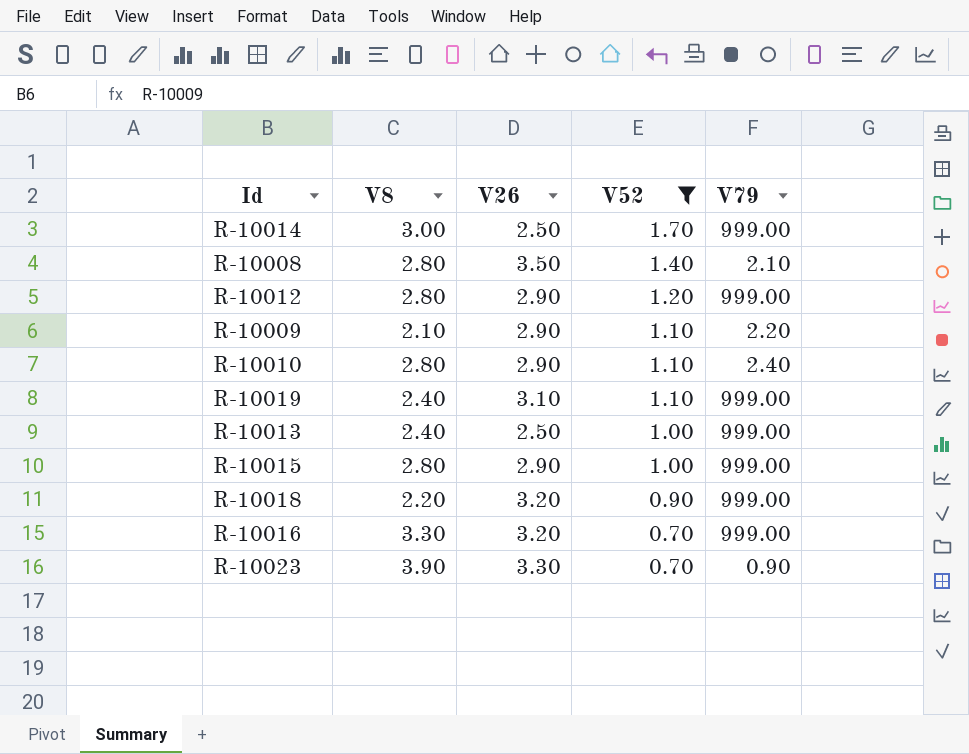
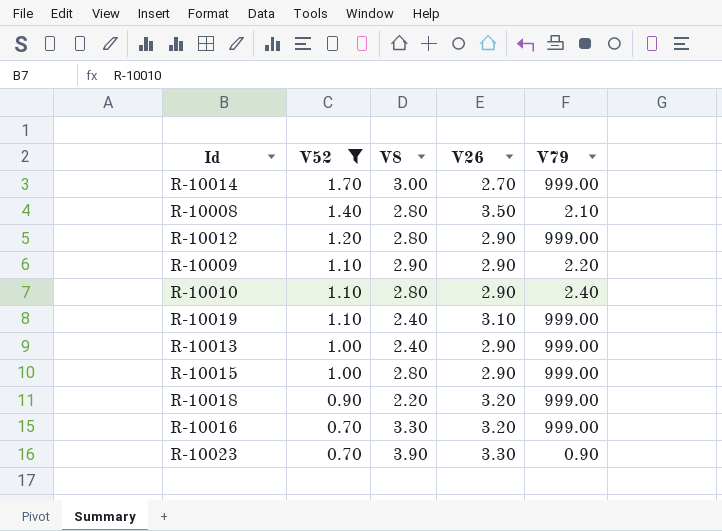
column V52 | position: 4 -> 2
R-10014 | V26: 2.50 -> 2.70
R-10009 | V8: 2.10 -> 2.90
R-10013 | V26: 2.50 -> 2.90

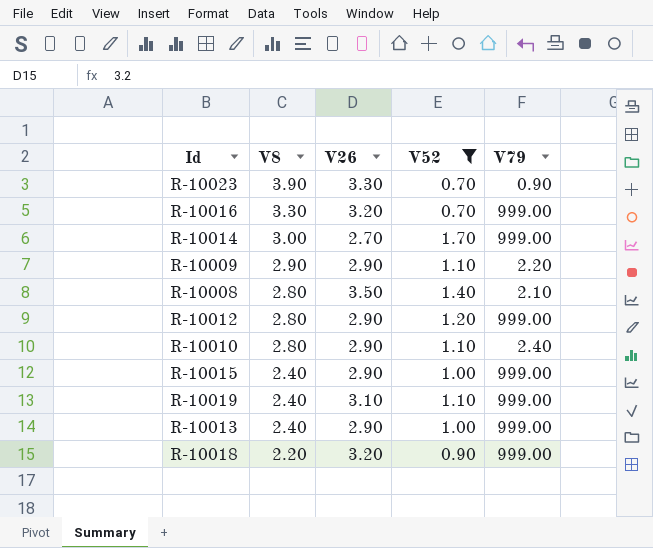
row order: V52 descending -> V8 descending
column V52 | position: 2 -> 4
R-10015 | V8: 2.80 -> 2.40

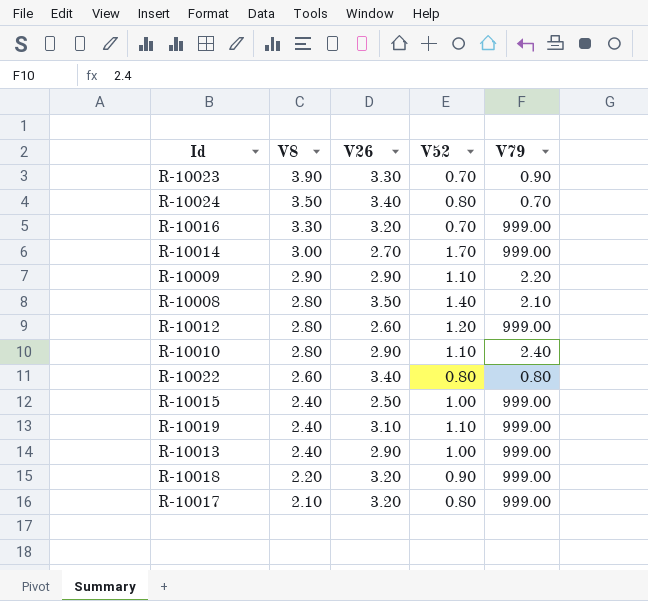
filter: V52 != 0.80 -> none
R-10012 | V26: 2.90 -> 2.60
R-10015 | V26: 2.90 -> 2.50

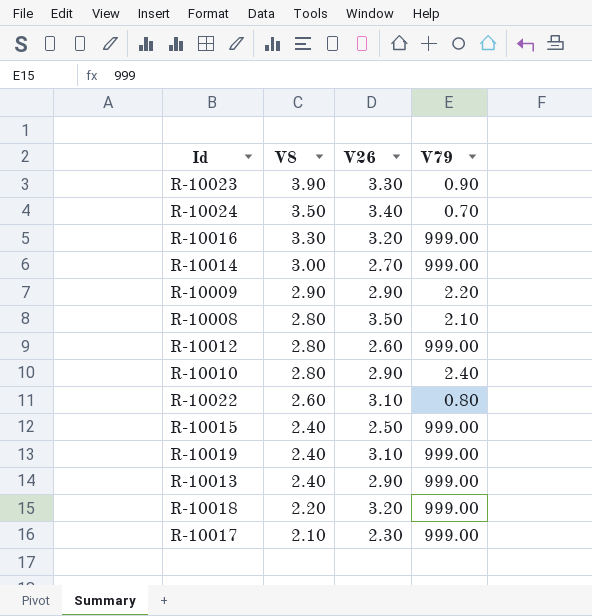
column V52 | position: 4 -> none
R-10022 | V26: 3.40 -> 3.10
R-10017 | V26: 3.20 -> 2.30

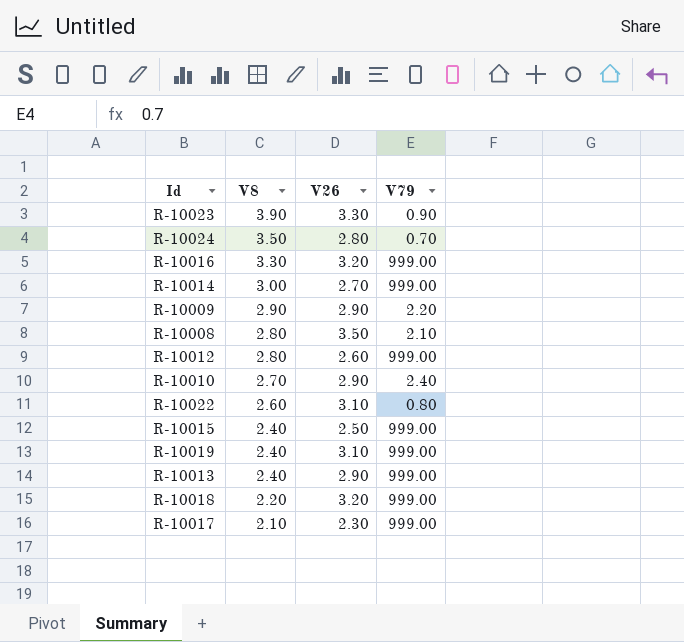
R-10024 | V26: 3.40 -> 2.80
R-10010 | V8: 2.80 -> 2.70

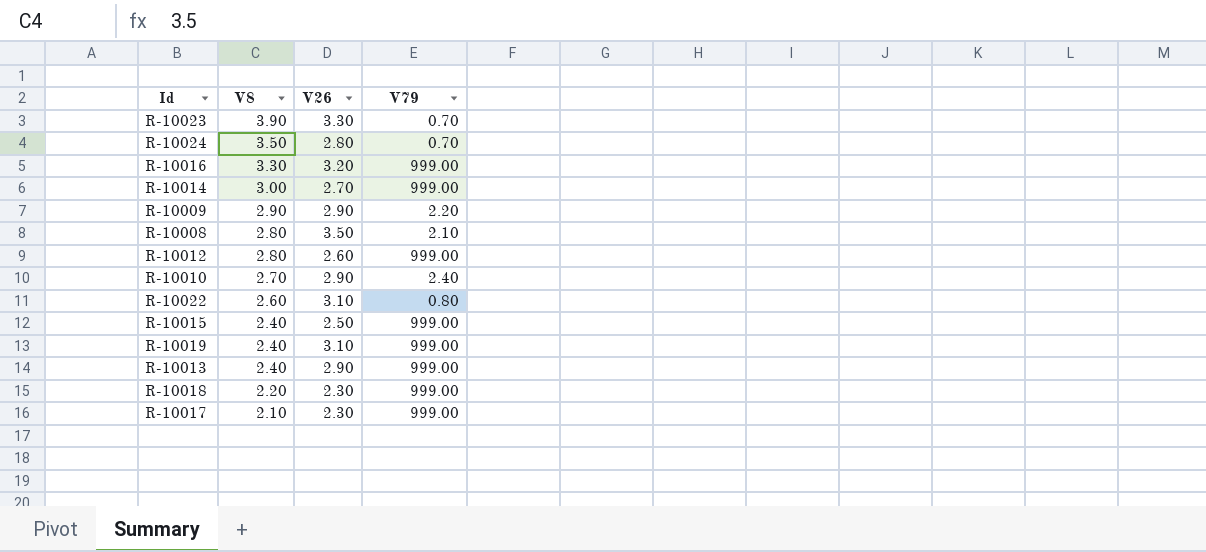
R-10023 | V79: 0.90 -> 0.70
R-10018 | V26: 3.20 -> 2.30

